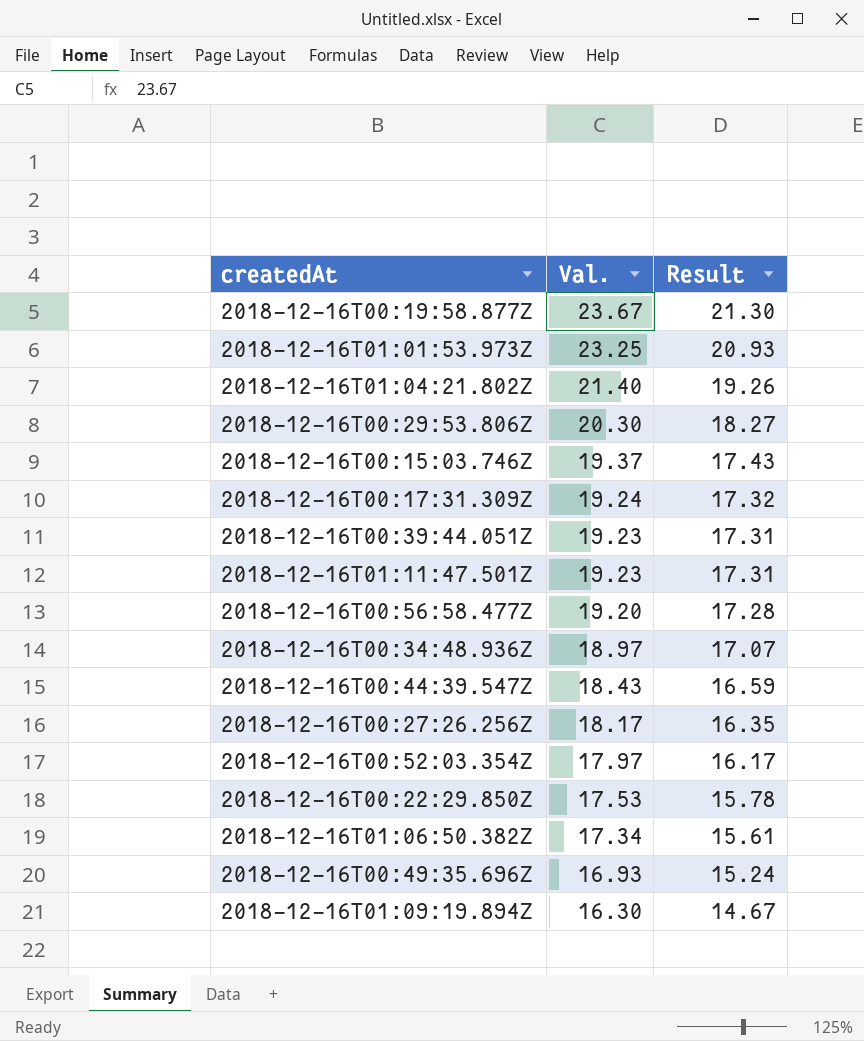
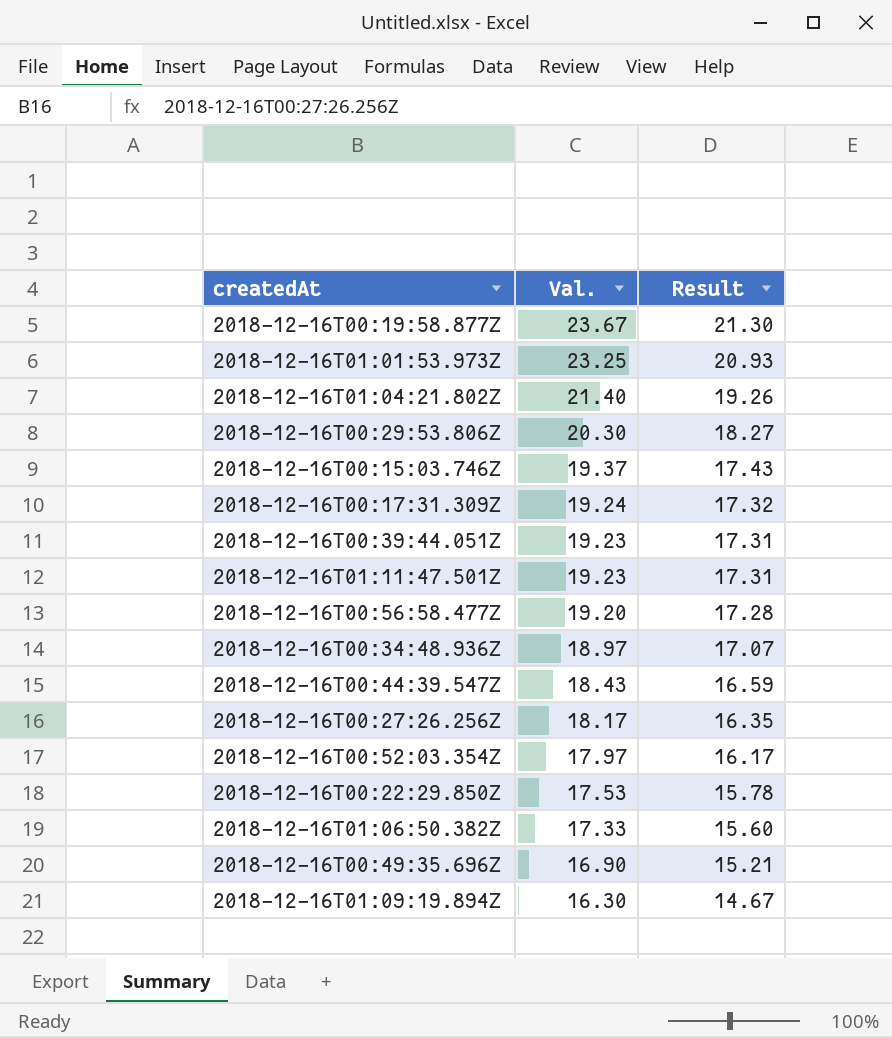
2018-12-16T01:06:50.382Z | Val.: 17.34 -> 17.33
2018-12-16T01:06:50.382Z | Result: 15.61 -> 15.60
2018-12-16T00:49:35.696Z | Val.: 16.93 -> 16.90
2018-12-16T00:49:35.696Z | Result: 15.24 -> 15.21

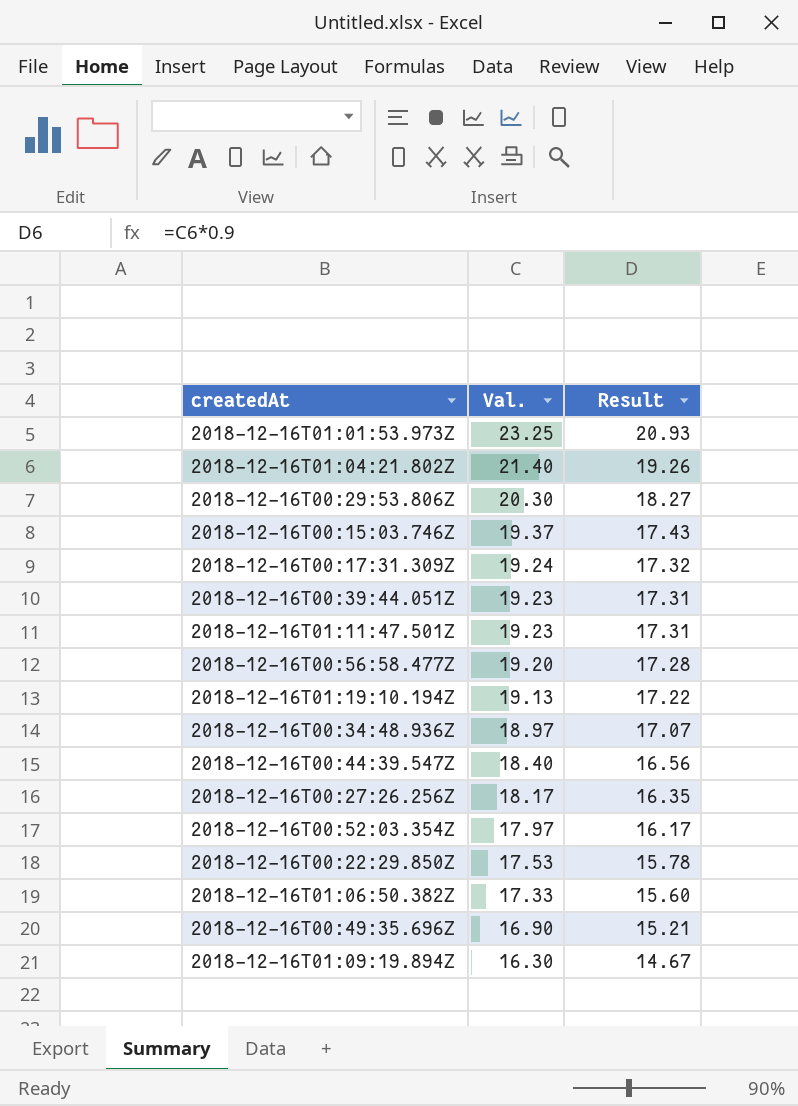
row 2018-12-16T00:19:58.877Z: 23.67 | 21.30 -> none
row 2018-12-16T01:19:10.194Z: none -> 19.13 | 17.22
2018-12-16T00:44:39.547Z | Val.: 18.43 -> 18.40
2018-12-16T00:44:39.547Z | Result: 16.59 -> 16.56

